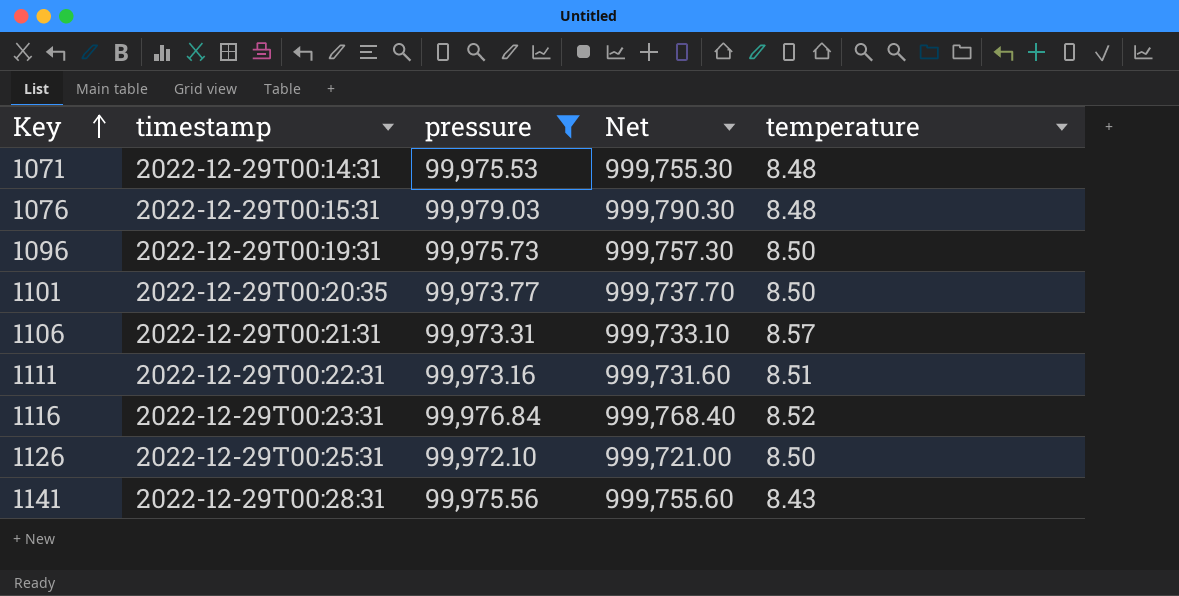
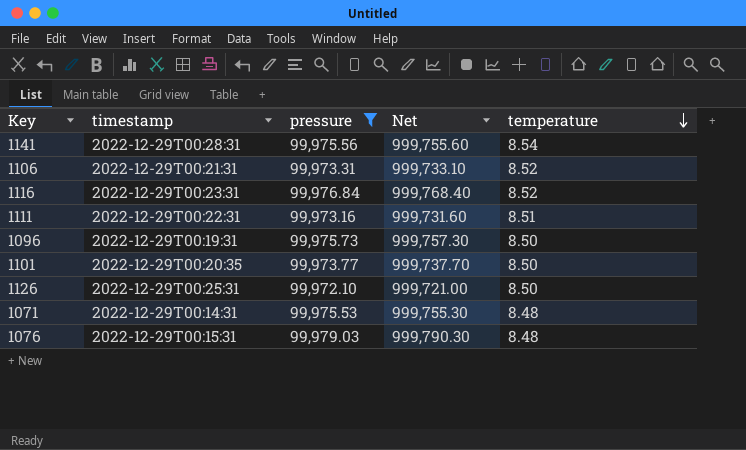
row order: Key ascending -> temperature descending
1141 | temperature: 8.43 -> 8.54
1106 | temperature: 8.57 -> 8.52

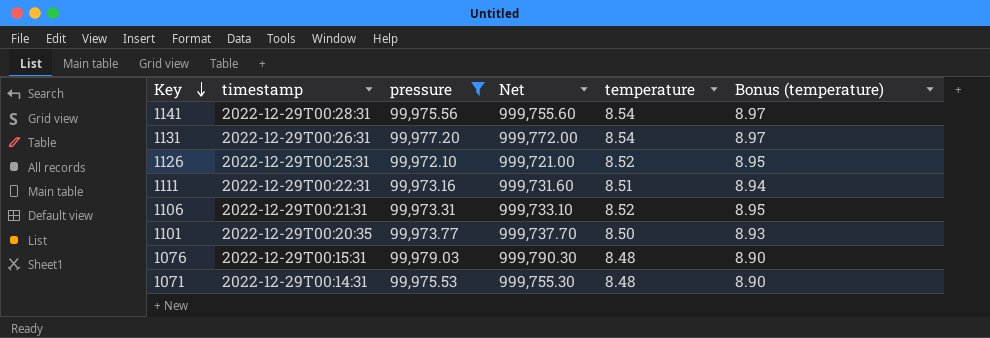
row order: temperature descending -> Key descending
column Bonus (temperature) | formula: none -> [temperature] * 1.05
row 1116: 2022-12-29T00:23:31 | 99,976.84 | 999,768.40 | 8.52 -> none
row 1096: 2022-12-29T00:19:31 | 99,975.73 | 999,757.30 | 8.50 -> none
row 1131: none -> 2022-12-29T00:26:31 | 99,977.20 | 999,772.00 | 8.54 | 8.97
1126 | temperature: 8.50 -> 8.52

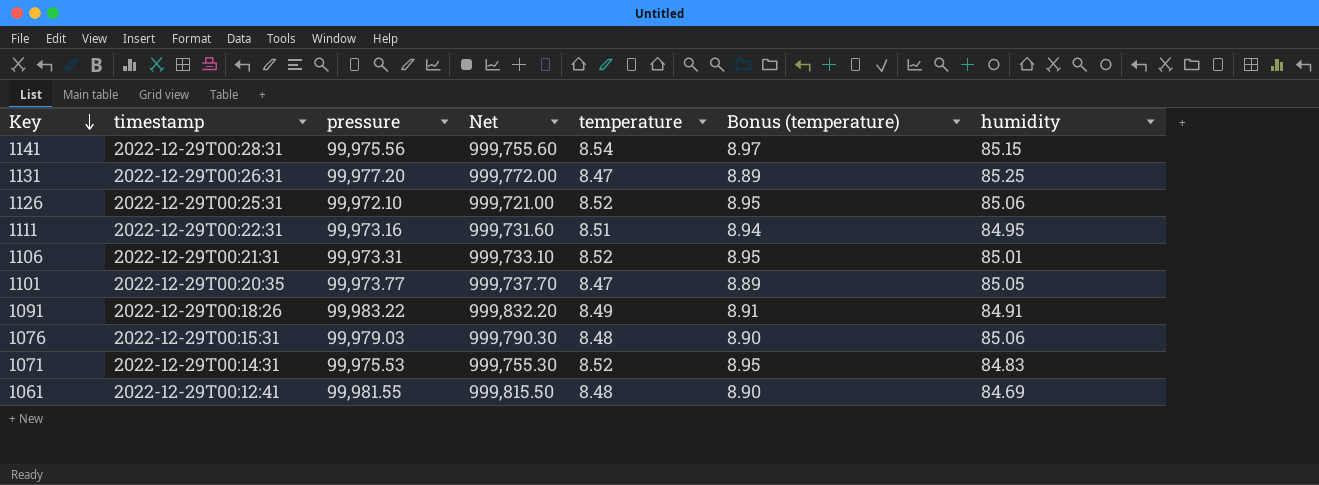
filter: pressure <= 99,979.03 -> none
column humidity | position: none -> 7
1131 | temperature: 8.54 -> 8.47
1131 | Bonus (temperature): 8.97 -> 8.89
1101 | temperature: 8.50 -> 8.47
1101 | Bonus (temperature): 8.93 -> 8.89
1071 | temperature: 8.48 -> 8.52
1071 | Bonus (temperature): 8.90 -> 8.95

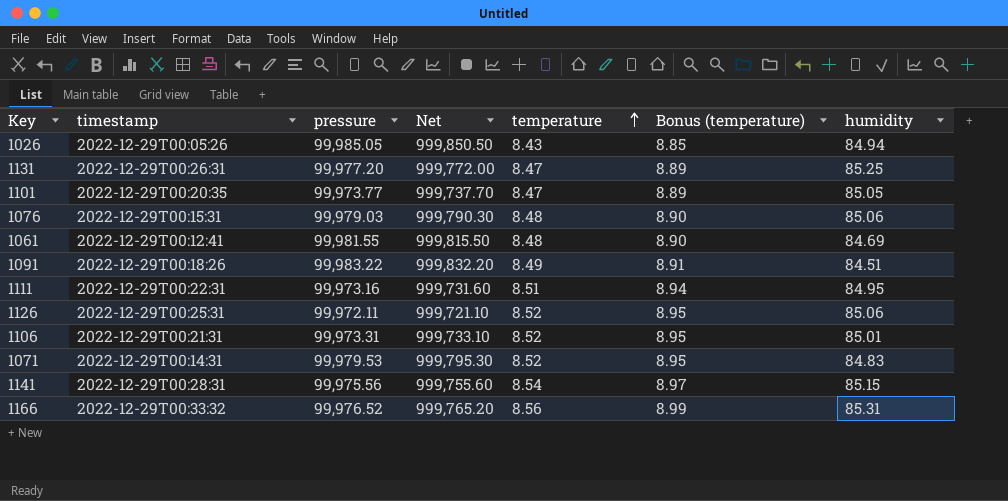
row order: Key descending -> temperature ascending
row 1026: none -> 2022-12-29T00:05:26 | 99,985.05 | 999,850.50 | 8.43 | 8.85 | 84.94
1091 | humidity: 84.91 -> 84.51
1126 | pressure: 99,972.10 -> 99,972.11
1126 | Net: 999,721.00 -> 999,721.10
1071 | pressure: 99,975.53 -> 99,979.53
1071 | Net: 999,755.30 -> 999,795.30
row 1166: none -> 2022-12-29T00:33:32 | 99,976.52 | 999,765.20 | 8.56 | 8.99 | 85.31

